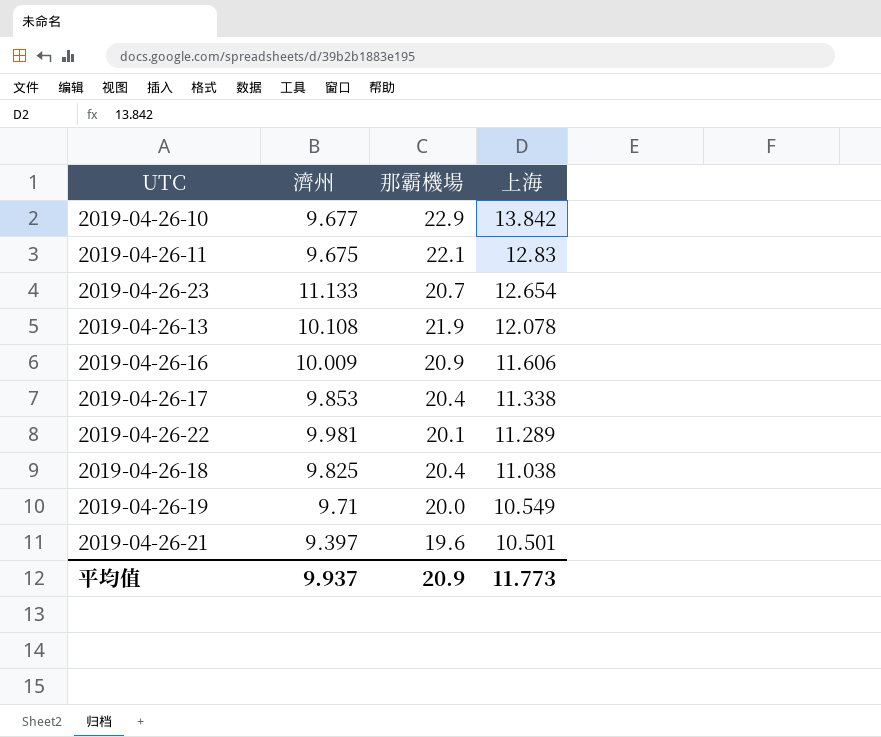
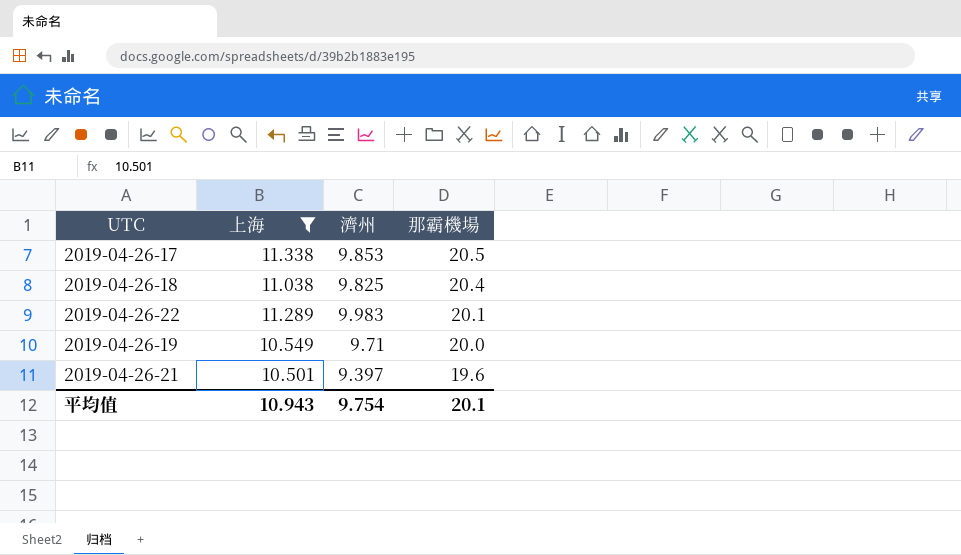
filter: none -> 上海 <= 11.338
row order: 上海 descending -> 那霸機場 descending
column 上海 | position: 4 -> 2
2019-04-26-17 | 那霸機場: 20.4 -> 20.5
2019-04-26-22 | 濟州: 9.981 -> 9.983
平均值 | 上海: 11.773 -> 10.943
平均值 | 濟州: 9.937 -> 9.754
平均值 | 那霸機場: 20.9 -> 20.1

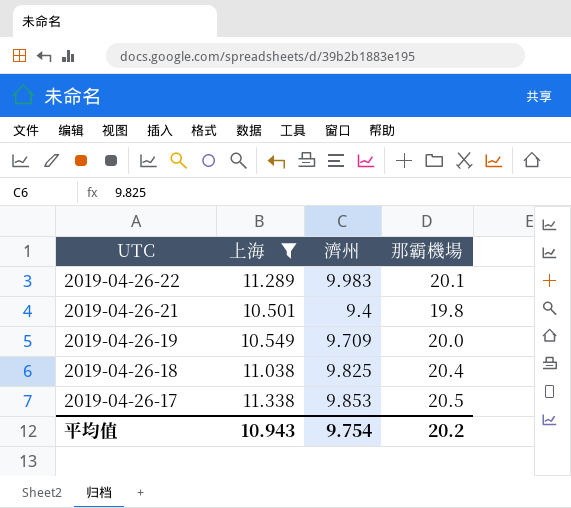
row order: 那霸機場 descending -> UTC descending
2019-04-26-21 | 濟州: 9.397 -> 9.4
2019-04-26-21 | 那霸機場: 19.6 -> 19.8
2019-04-26-19 | 濟州: 9.71 -> 9.709
平均值 | 那霸機場: 20.1 -> 20.2

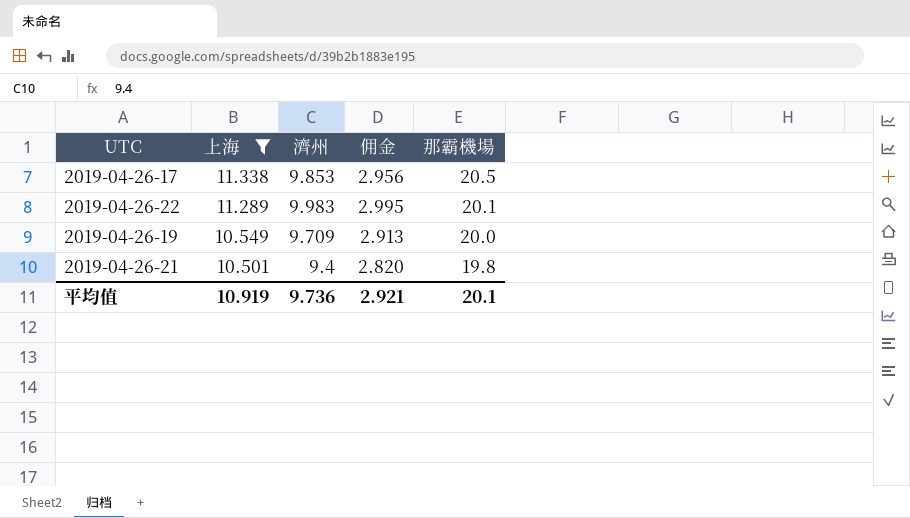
row order: UTC descending -> 上海 descending
column 佣金 | formula: none -> [濟州] * 0.3
row 2019-04-26-18: 11.038 | 9.825 | 20.4 -> none
平均值 | 上海: 10.943 -> 10.919
平均值 | 濟州: 9.754 -> 9.736
平均值 | 那霸機場: 20.2 -> 20.1

